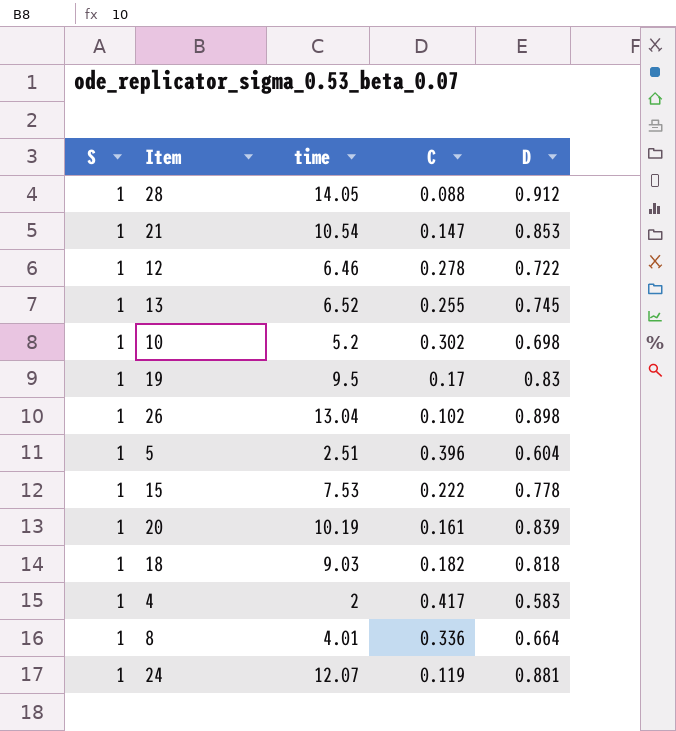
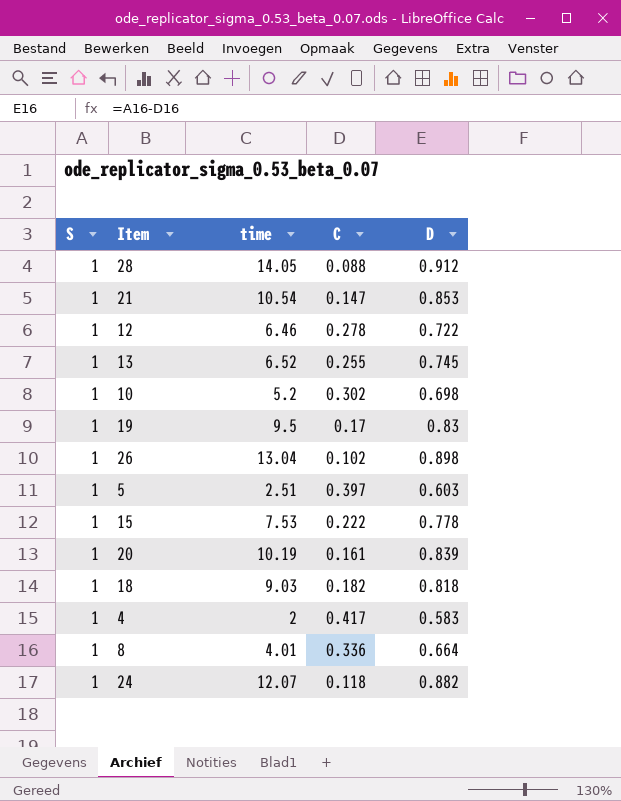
5 | C: 0.396 -> 0.397
5 | D: 0.604 -> 0.603
24 | C: 0.119 -> 0.118
24 | D: 0.881 -> 0.882

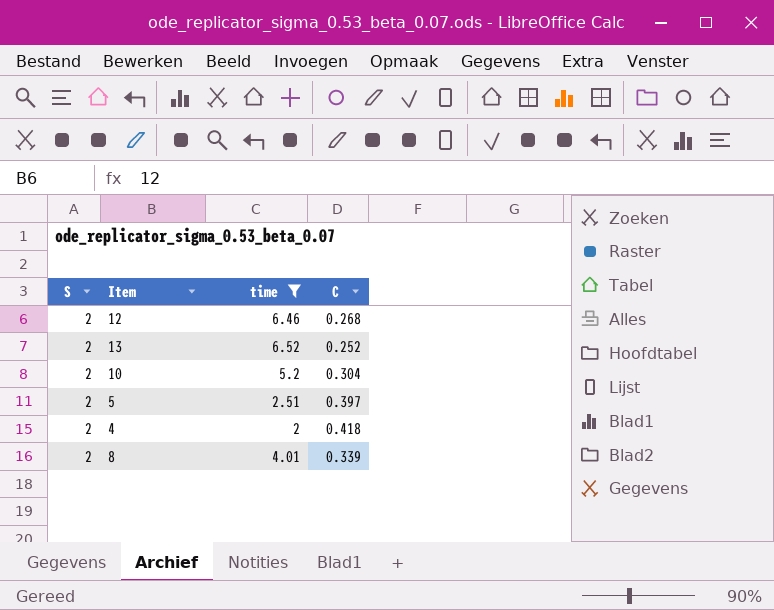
filter: none -> time <= 6.52
column D | formula: [S] - [C] -> none
12 | S: 1 -> 2
12 | C: 0.278 -> 0.268
13 | S: 1 -> 2
13 | C: 0.255 -> 0.252
10 | S: 1 -> 2
10 | C: 0.302 -> 0.304
5 | S: 1 -> 2
4 | S: 1 -> 2
4 | C: 0.417 -> 0.418
8 | S: 1 -> 2
8 | C: 0.336 -> 0.339

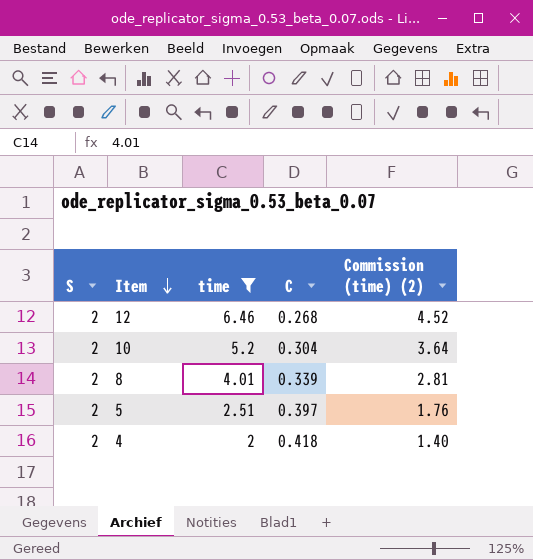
row order: none -> Item descending
column Commission (time) (2) | formula: none -> [time] * 0.7
row 13: 2 | 6.52 | 0.252 -> none

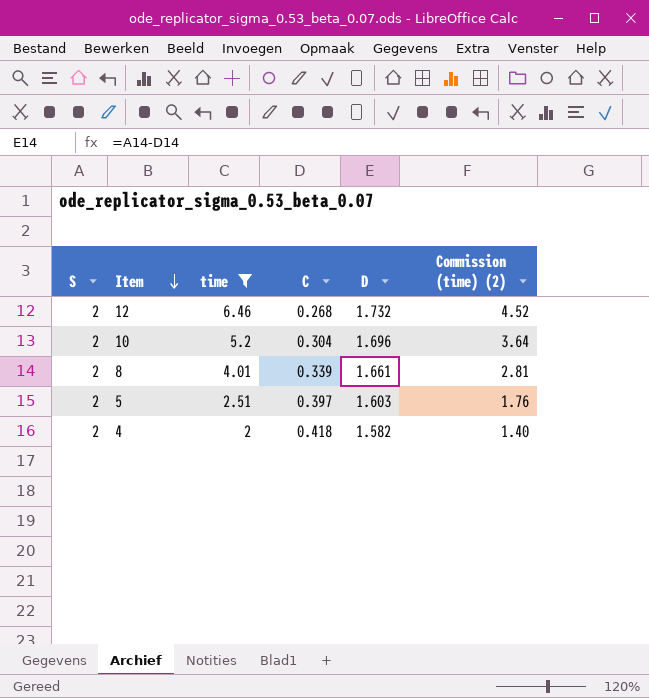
column D | formula: none -> [S] - [C]

